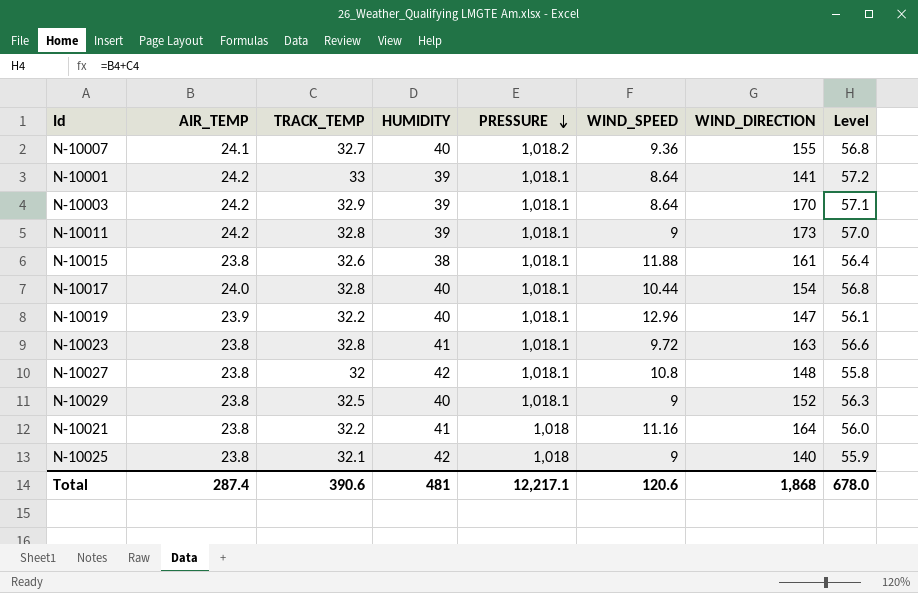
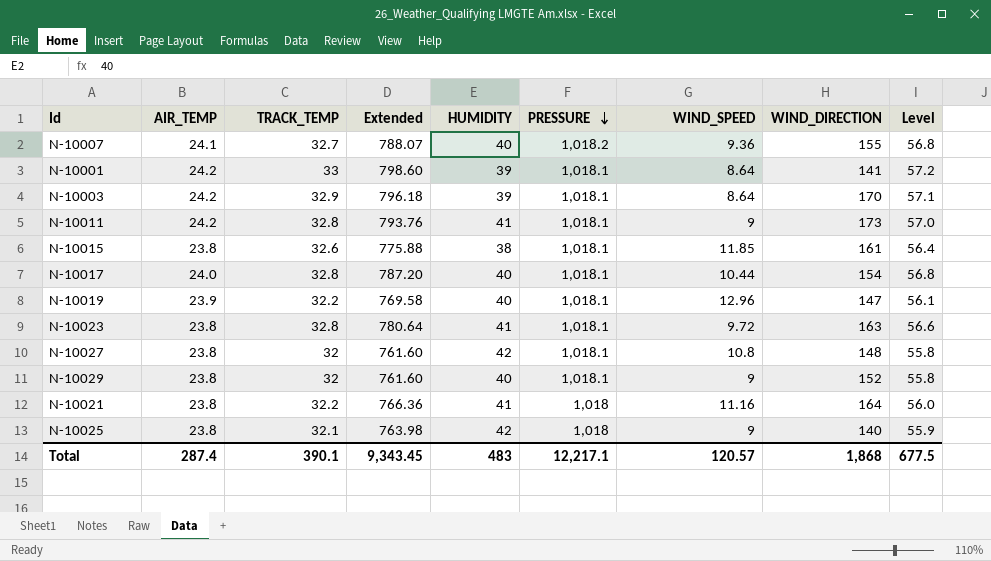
column Extended | formula: none -> [AIR_TEMP] * [TRACK_TEMP]
N-10011 | HUMIDITY: 39 -> 41
N-10015 | WIND_SPEED: 11.88 -> 11.85
N-10029 | TRACK_TEMP: 32.5 -> 32
N-10029 | Level: 56.3 -> 55.8
Total | TRACK_TEMP: 390.6 -> 390.1
Total | HUMIDITY: 481 -> 483
Total | WIND_SPEED: 120.6 -> 120.57
Total | Level: 678.0 -> 677.5

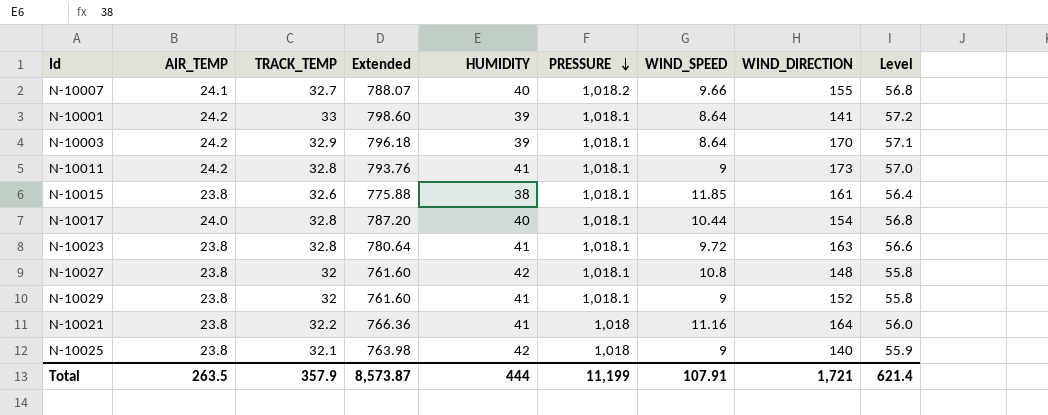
row N-10019: 23.9 | 32.2 | 769.58 | 40 | 1,018.1 | 12.96 | 147 | 56.1 -> none
N-10007 | WIND_SPEED: 9.36 -> 9.66
N-10029 | HUMIDITY: 40 -> 41
Total | AIR_TEMP: 287.4 -> 263.5
Total | TRACK_TEMP: 390.1 -> 357.9
Total | Extended: 9,343.45 -> 8,573.87
Total | HUMIDITY: 483 -> 444
Total | PRESSURE: 12,217.1 -> 11,199
Total | WIND_SPEED: 120.57 -> 107.91
Total | WIND_DIRECTION: 1,868 -> 1,721
Total | Level: 677.5 -> 621.4

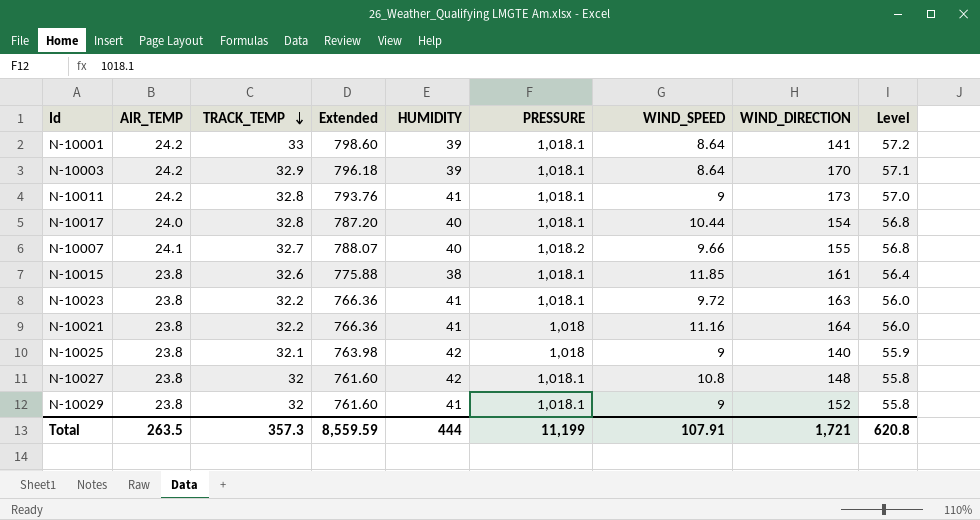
row order: PRESSURE descending -> TRACK_TEMP descending
N-10023 | TRACK_TEMP: 32.8 -> 32.2
N-10023 | Extended: 780.64 -> 766.36
N-10023 | Level: 56.6 -> 56.0
Total | TRACK_TEMP: 357.9 -> 357.3
Total | Extended: 8,573.87 -> 8,559.59
Total | Level: 621.4 -> 620.8

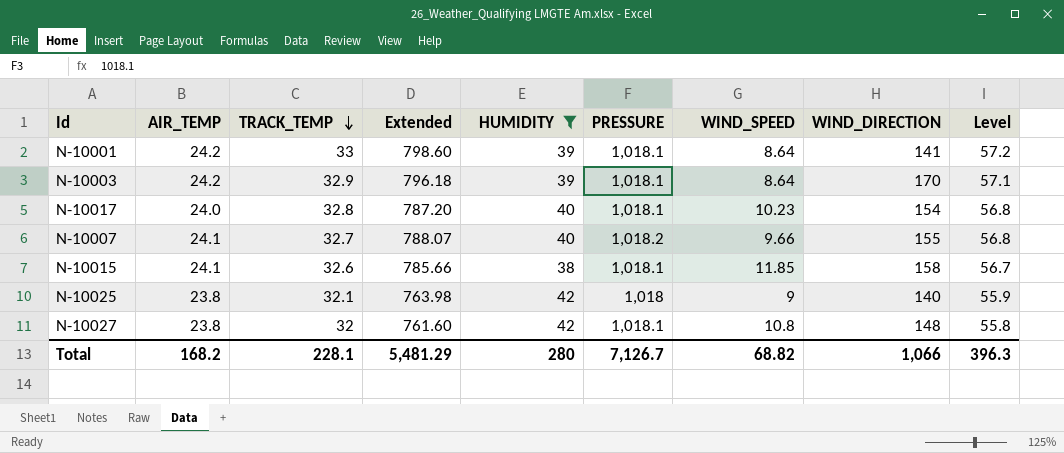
filter: none -> HUMIDITY != 41
N-10017 | WIND_SPEED: 10.44 -> 10.23
N-10015 | AIR_TEMP: 23.8 -> 24.1
N-10015 | Extended: 775.88 -> 785.66
N-10015 | WIND_DIRECTION: 161 -> 158
N-10015 | Level: 56.4 -> 56.7
Total | AIR_TEMP: 263.5 -> 168.2
Total | TRACK_TEMP: 357.3 -> 228.1
Total | Extended: 8,559.59 -> 5,481.29
Total | HUMIDITY: 444 -> 280
Total | PRESSURE: 11,199 -> 7,126.7
Total | WIND_SPEED: 107.91 -> 68.82
Total | WIND_DIRECTION: 1,721 -> 1,066
Total | Level: 620.8 -> 396.3

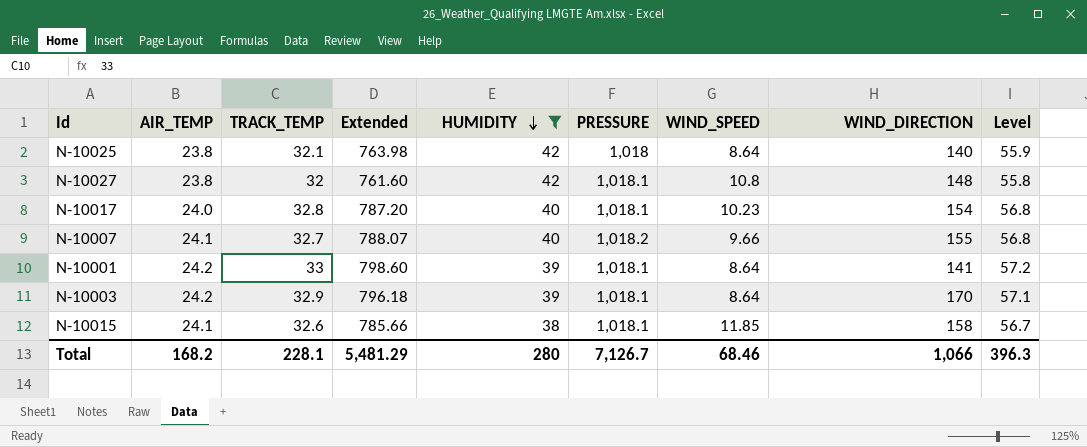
row order: TRACK_TEMP descending -> HUMIDITY descending
N-10025 | WIND_SPEED: 9 -> 8.64
Total | WIND_SPEED: 68.82 -> 68.46

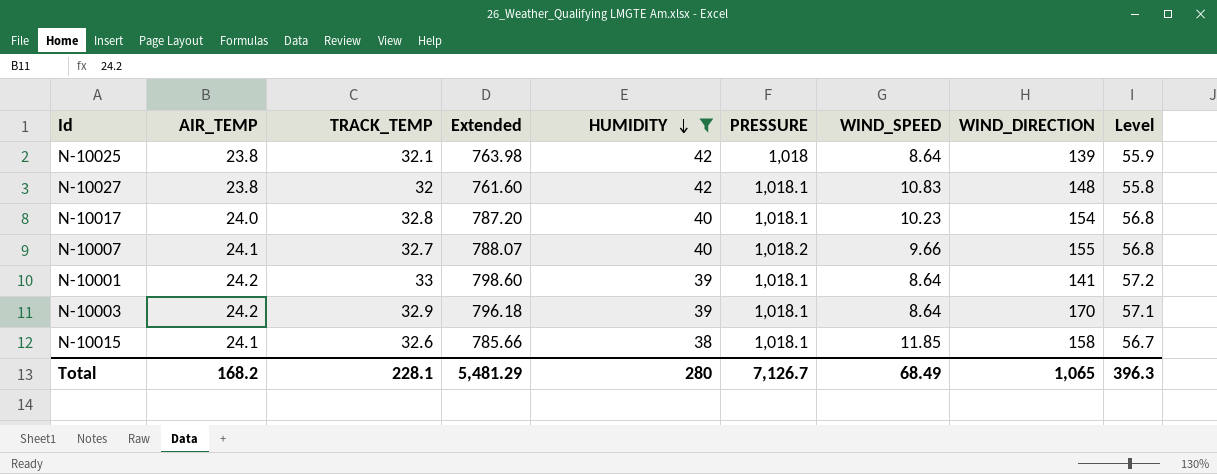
N-10025 | WIND_DIRECTION: 140 -> 139
N-10027 | WIND_SPEED: 10.8 -> 10.83
Total | WIND_SPEED: 68.46 -> 68.49
Total | WIND_DIRECTION: 1,066 -> 1,065

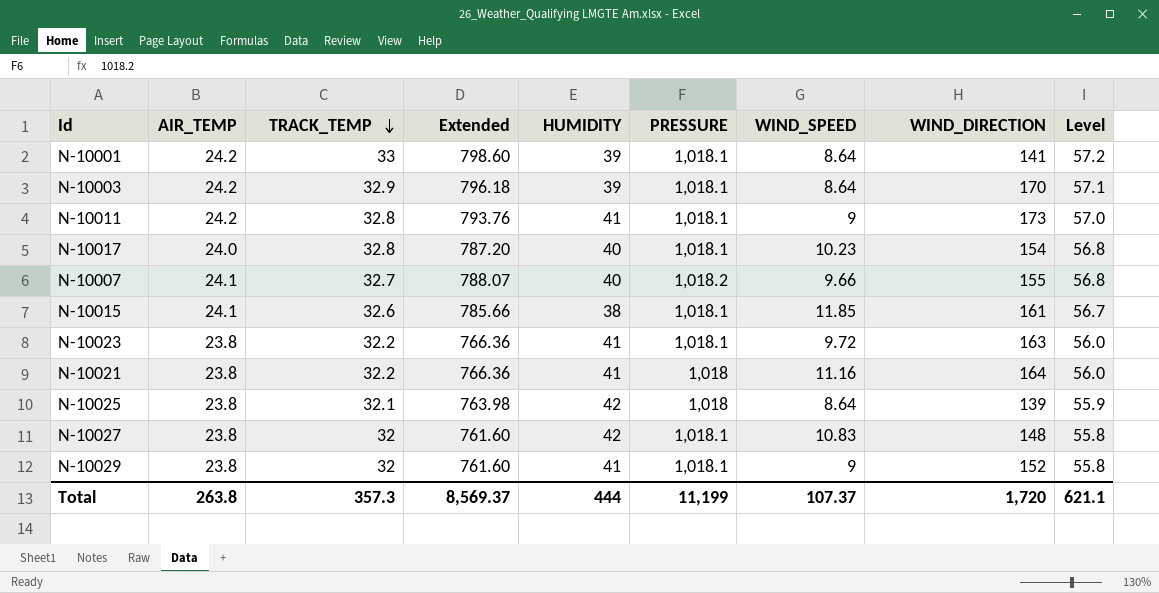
filter: HUMIDITY != 41 -> none
row order: HUMIDITY descending -> TRACK_TEMP descending
N-10015 | WIND_DIRECTION: 158 -> 161
Total | AIR_TEMP: 168.2 -> 263.8
Total | TRACK_TEMP: 228.1 -> 357.3
Total | Extended: 5,481.29 -> 8,569.37
Total | HUMIDITY: 280 -> 444
Total | PRESSURE: 7,126.7 -> 11,199
Total | WIND_SPEED: 68.49 -> 107.37
Total | WIND_DIRECTION: 1,065 -> 1,720
Total | Level: 396.3 -> 621.1

